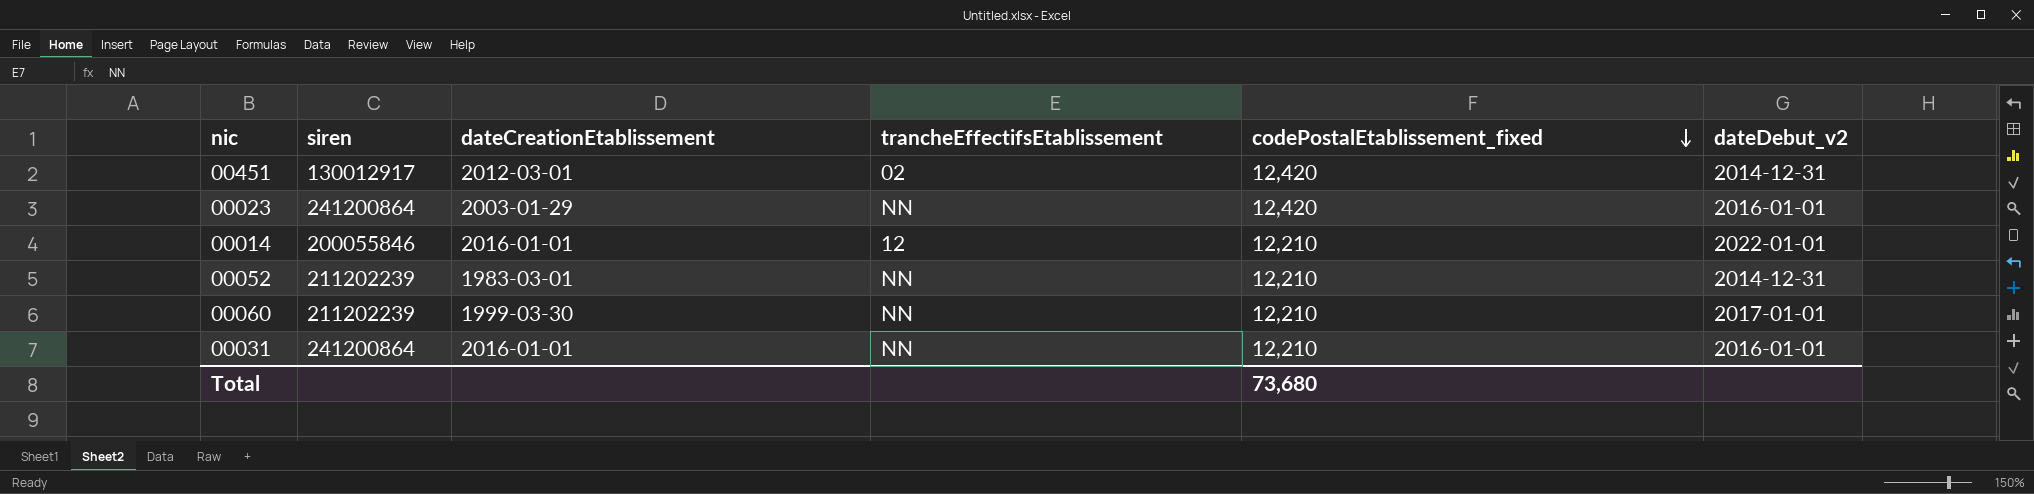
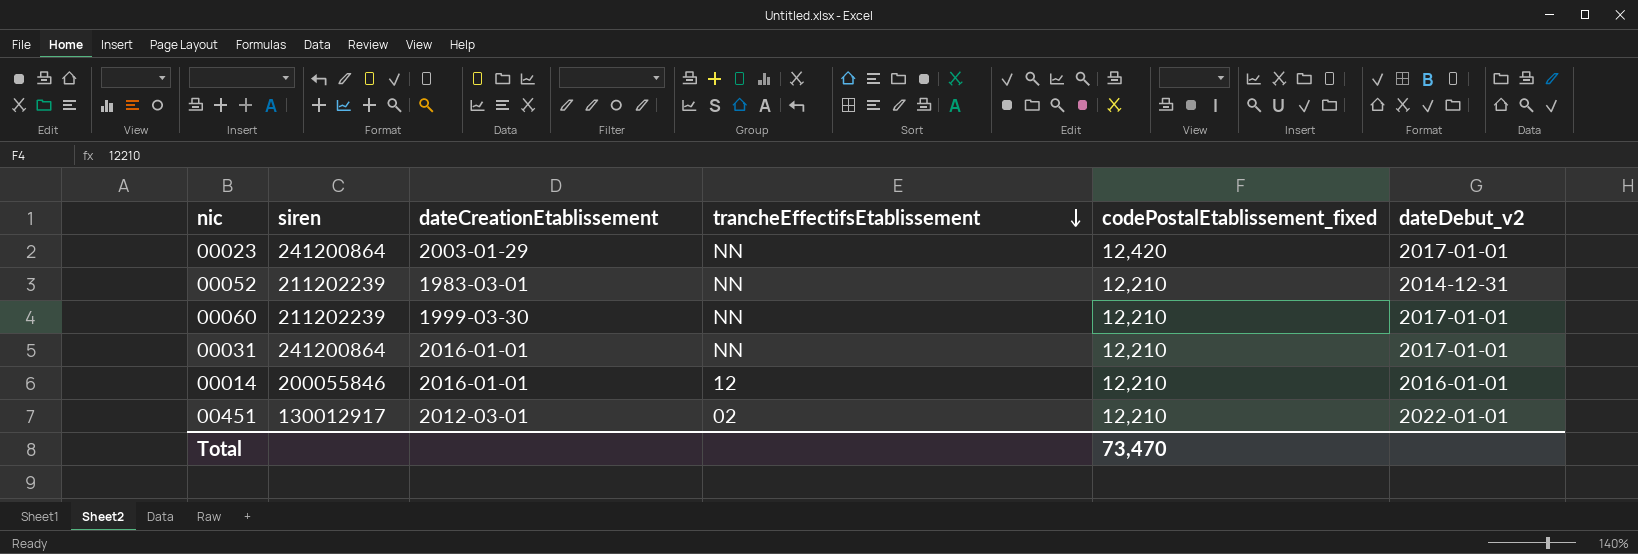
row order: codePostalEtablissement_fixed descending -> trancheEffectifsEtablissement descending
00023 | dateDebut_v2: 2016-01-01 -> 2017-01-01
00031 | dateDebut_v2: 2016-01-01 -> 2017-01-01
00014 | dateDebut_v2: 2022-01-01 -> 2016-01-01
00451 | codePostalEtablissement_fixed: 12,420 -> 12,210
00451 | dateDebut_v2: 2014-12-31 -> 2022-01-01
Total | codePostalEtablissement_fixed: 73,680 -> 73,470

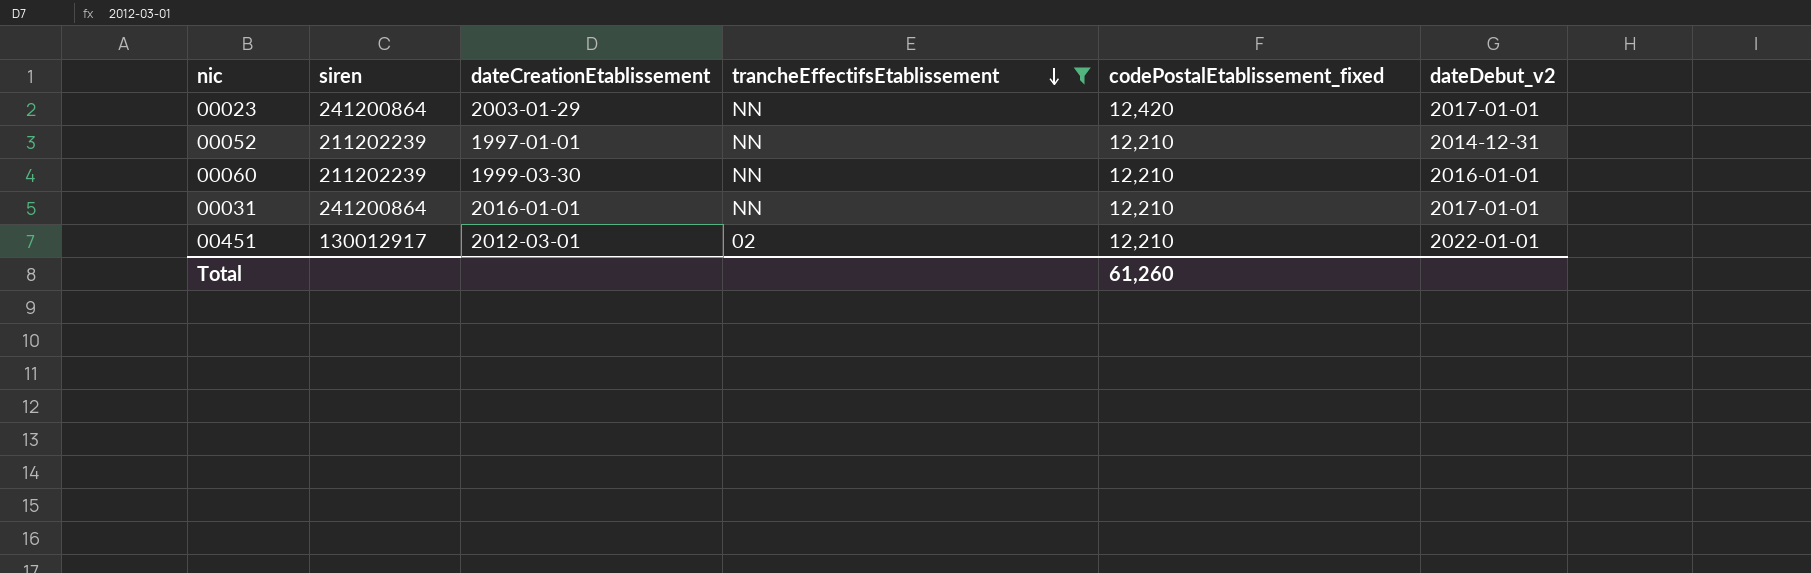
filter: none -> trancheEffectifsEtablissement != 12
00052 | dateCreationEtablissement: 1983-03-01 -> 1997-01-01
00060 | dateDebut_v2: 2017-01-01 -> 2016-01-01
Total | codePostalEtablissement_fixed: 73,470 -> 61,260

